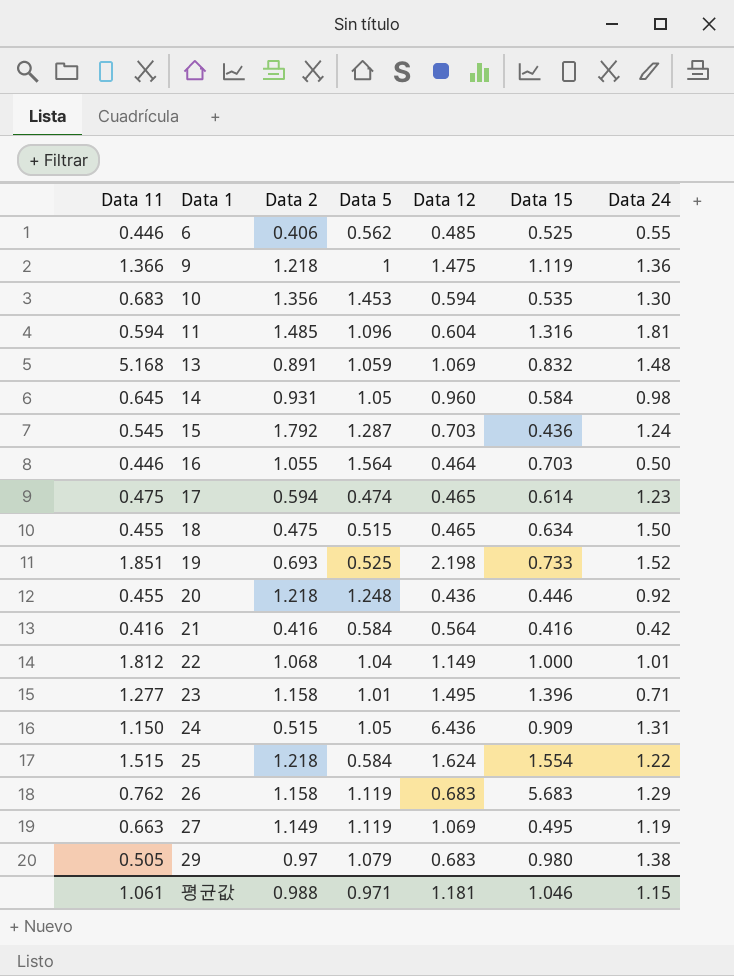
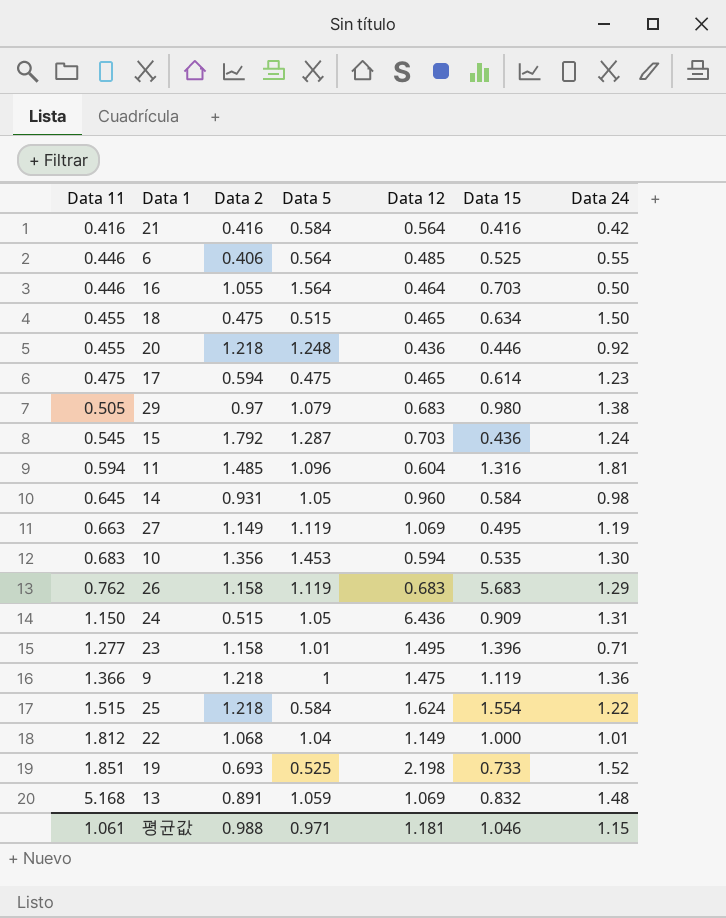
row order: Data 1 ascending -> Data 11 ascending
6 | Data 5: 0.562 -> 0.564
17 | Data 5: 0.474 -> 0.475

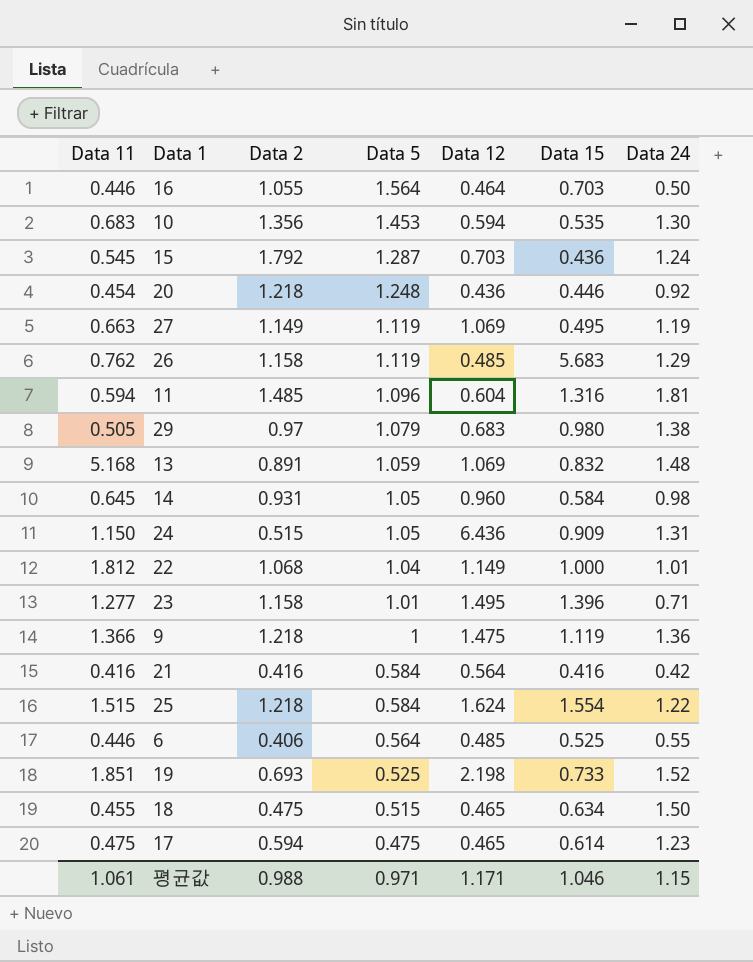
row order: Data 11 ascending -> Data 5 descending
20 | Data 11: 0.455 -> 0.454
26 | Data 12: 0.683 -> 0.485
평균값 | Data 12: 1.181 -> 1.171

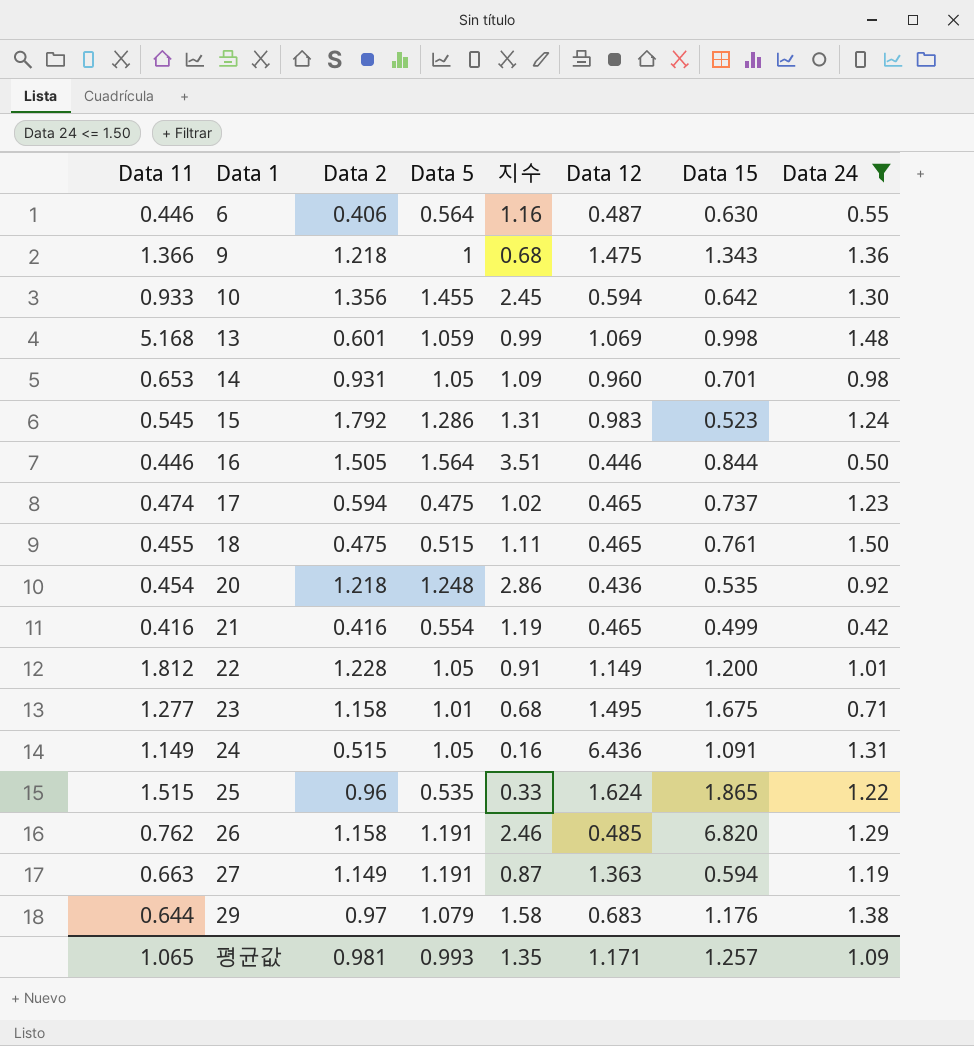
filter: none -> Data 24 <= 1.50
row order: Data 5 descending -> Data 1 ascending
column 지수 | formula: none -> [Data 5] / [Data 12]
6 | Data 12: 0.485 -> 0.487
6 | Data 15: 0.525 -> 0.630
9 | Data 15: 1.119 -> 1.343
10 | Data 11: 0.683 -> 0.933
10 | Data 5: 1.453 -> 1.455
10 | Data 15: 0.535 -> 0.642
13 | Data 2: 0.891 -> 0.601
13 | Data 15: 0.832 -> 0.998
14 | Data 11: 0.645 -> 0.653
14 | Data 15: 0.584 -> 0.701
15 | Data 5: 1.287 -> 1.286
15 | Data 12: 0.703 -> 0.983
15 | Data 15: 0.436 -> 0.523
16 | Data 2: 1.055 -> 1.505
16 | Data 12: 0.464 -> 0.446
16 | Data 15: 0.703 -> 0.844
17 | Data 11: 0.475 -> 0.474
17 | Data 15: 0.614 -> 0.737
18 | Data 15: 0.634 -> 0.761
20 | Data 15: 0.446 -> 0.535
21 | Data 5: 0.584 -> 0.554
21 | Data 12: 0.564 -> 0.465
21 | Data 15: 0.416 -> 0.499
22 | Data 2: 1.068 -> 1.228
22 | Data 5: 1.04 -> 1.05
22 | Data 15: 1.000 -> 1.200
23 | Data 15: 1.396 -> 1.675
24 | Data 11: 1.150 -> 1.149
24 | Data 15: 0.909 -> 1.091
25 | Data 2: 1.218 -> 0.96
25 | Data 5: 0.584 -> 0.535
25 | Data 15: 1.554 -> 1.865
26 | Data 5: 1.119 -> 1.191
26 | Data 15: 5.683 -> 6.820
27 | Data 5: 1.119 -> 1.191
27 | Data 12: 1.069 -> 1.363
27 | Data 15: 0.495 -> 0.594
29 | Data 11: 0.505 -> 0.644
29 | Data 15: 0.980 -> 1.176
평균값 | Data 11: 1.061 -> 1.065
평균값 | Data 2: 0.988 -> 0.981
평균값 | Data 5: 0.971 -> 0.993
평균값 | Data 15: 1.046 -> 1.257
평균값 | Data 24: 1.15 -> 1.09

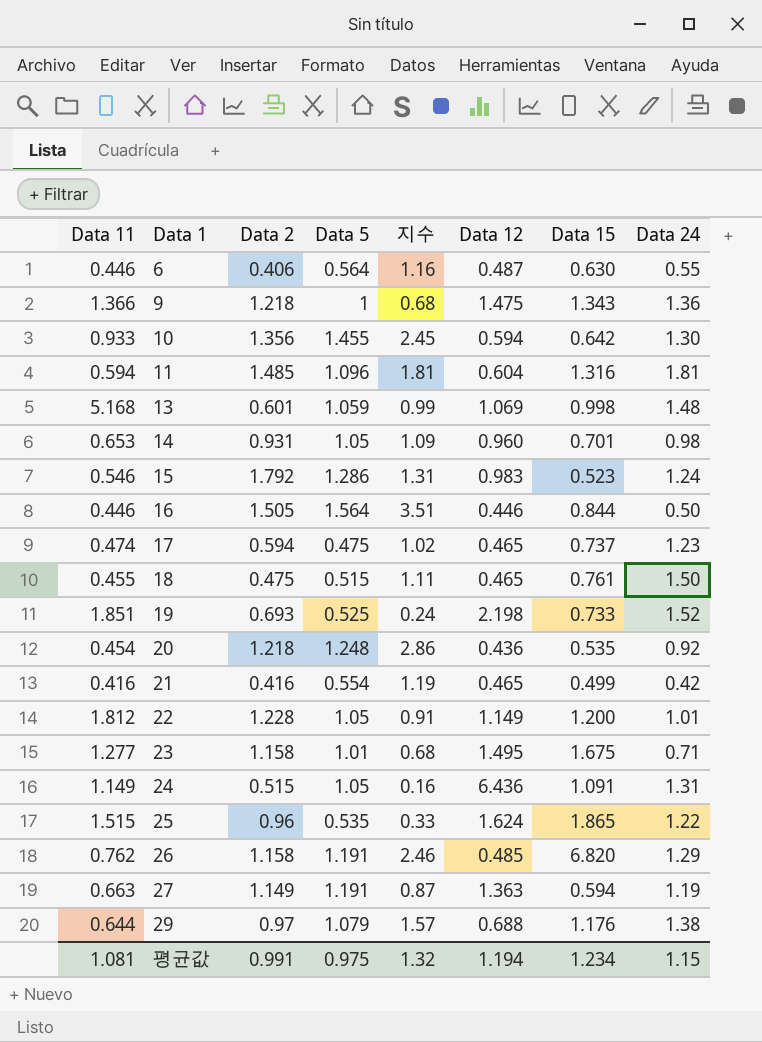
filter: Data 24 <= 1.50 -> none
15 | Data 11: 0.545 -> 0.546
29 | 지수: 1.58 -> 1.57
29 | Data 12: 0.683 -> 0.688
평균값 | Data 11: 1.065 -> 1.081
평균값 | Data 2: 0.981 -> 0.991
평균값 | Data 5: 0.993 -> 0.975
평균값 | 지수: 1.35 -> 1.32
평균값 | Data 12: 1.171 -> 1.194
평균값 | Data 15: 1.257 -> 1.234
평균값 | Data 24: 1.09 -> 1.15

